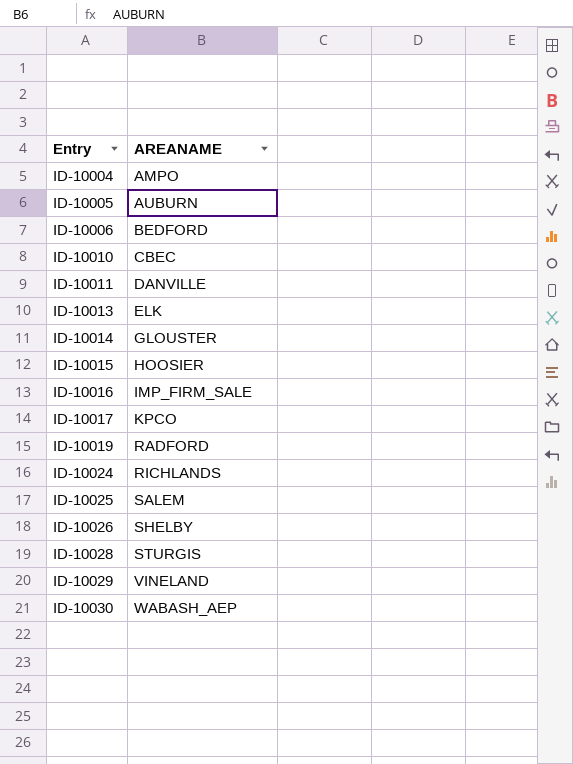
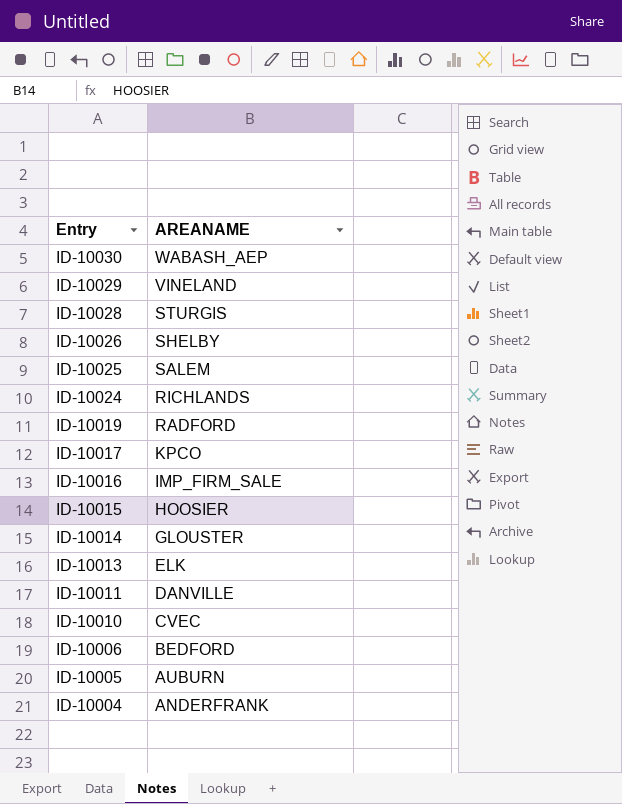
row order: Entry ascending -> Entry descending
ID-10010 | AREANAME: CBEC -> CVEC
ID-10004 | AREANAME: AMPO -> ANDERFRANK

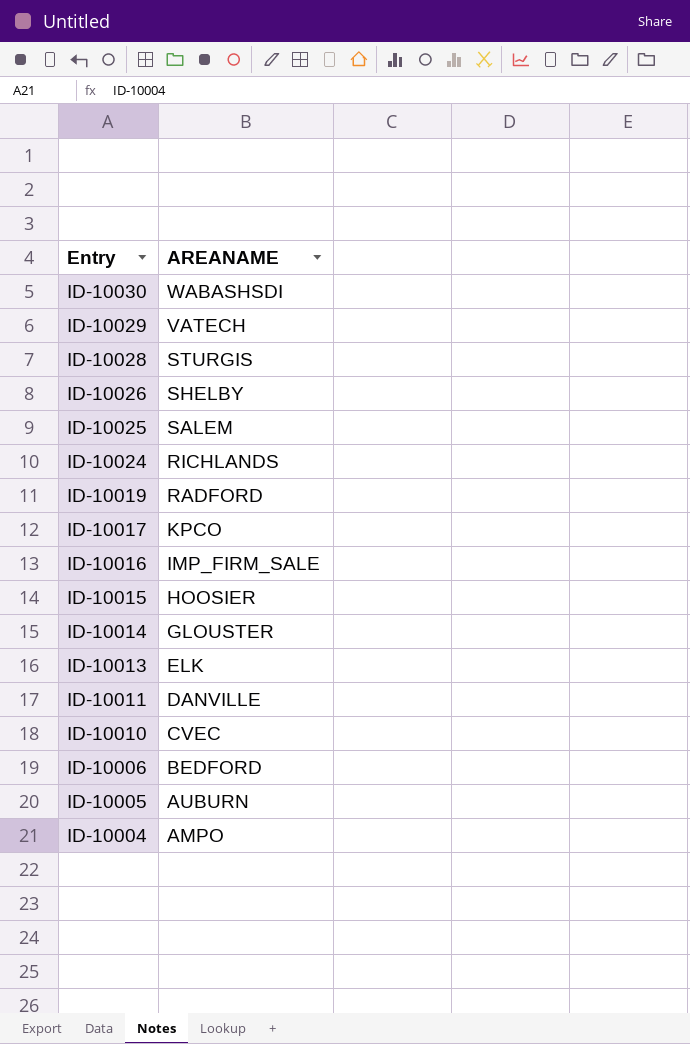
ID-10030 | AREANAME: WABASH_AEP -> WABASHSDI
ID-10029 | AREANAME: VINELAND -> VATECH
ID-10004 | AREANAME: ANDERFRANK -> AMPO

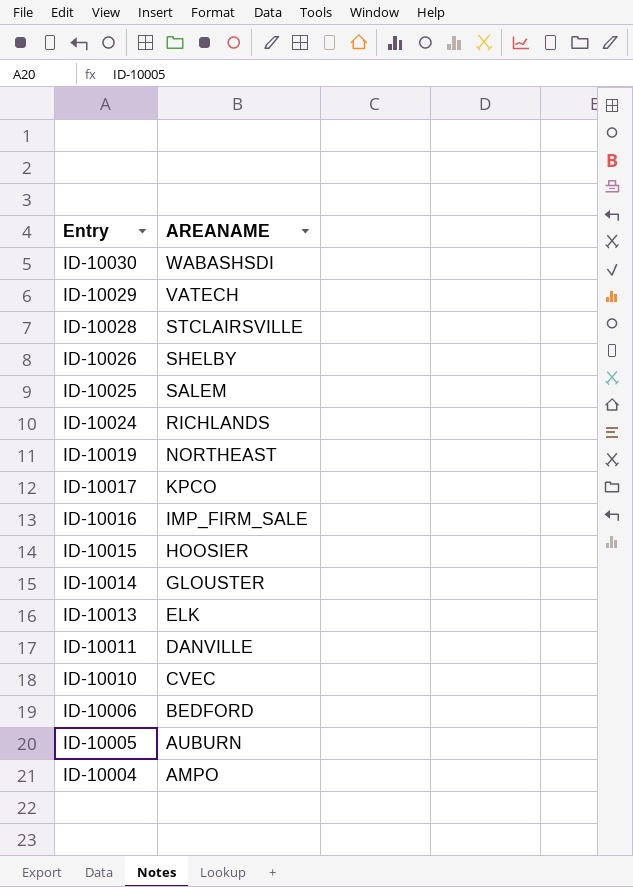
ID-10028 | AREANAME: STURGIS -> STCLAIRSVILLE
ID-10019 | AREANAME: RADFORD -> NORTHEAST

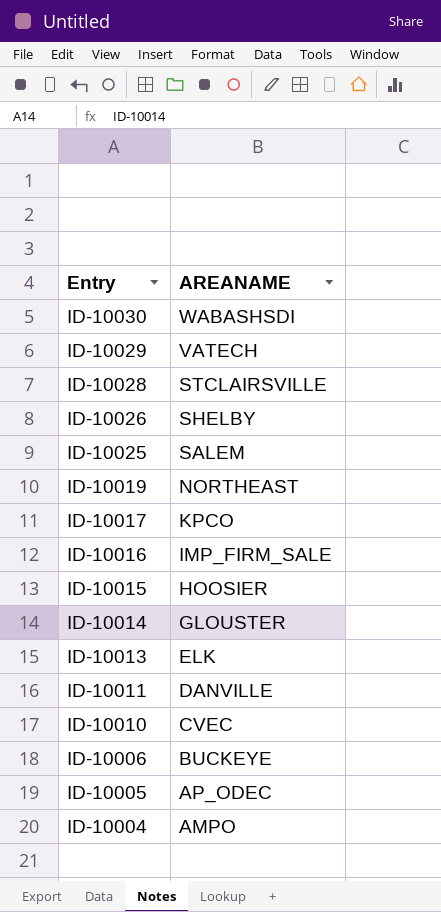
row ID-10024: RICHLANDS -> none
ID-10006 | AREANAME: BEDFORD -> BUCKEYE
ID-10005 | AREANAME: AUBURN -> AP_ODEC

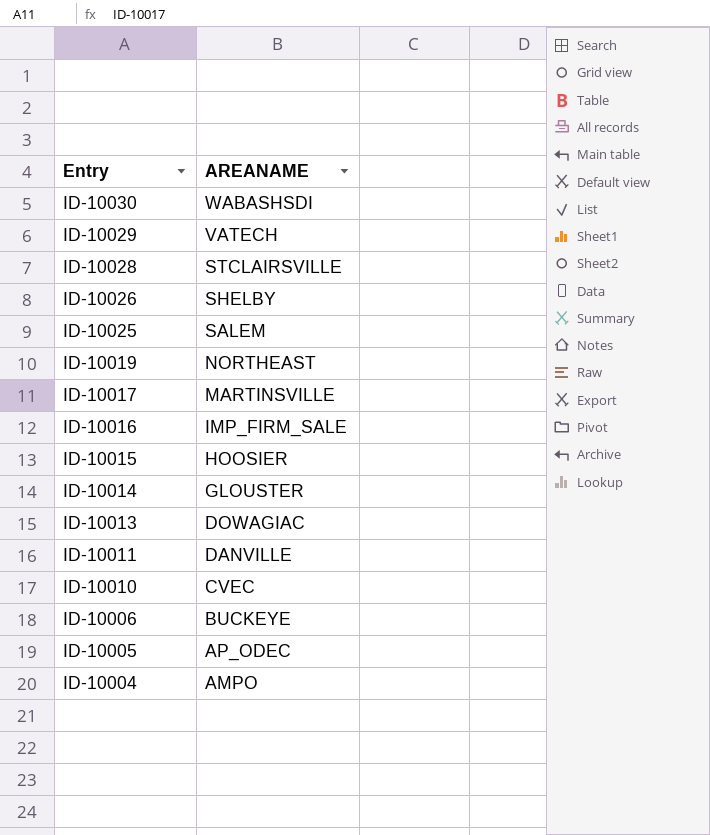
ID-10017 | AREANAME: KPCO -> MARTINSVILLE
ID-10013 | AREANAME: ELK -> DOWAGIAC

